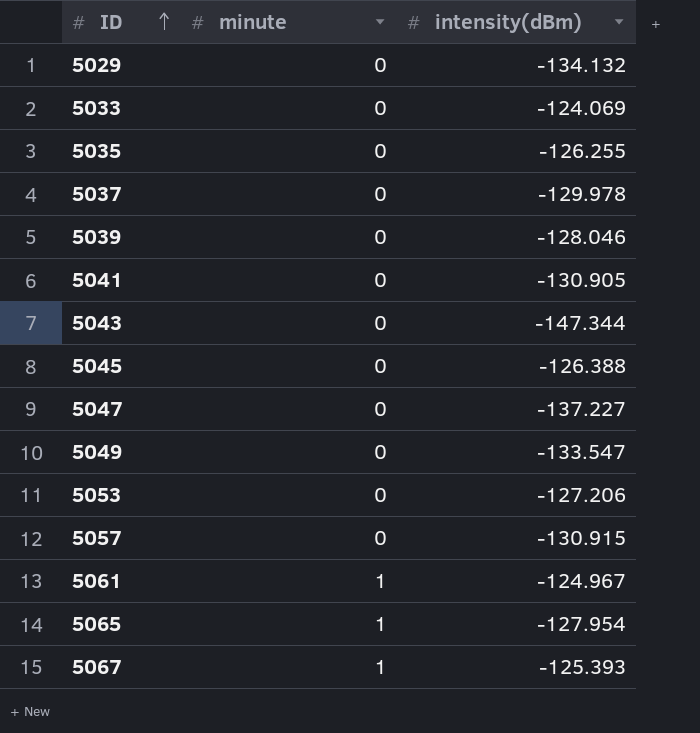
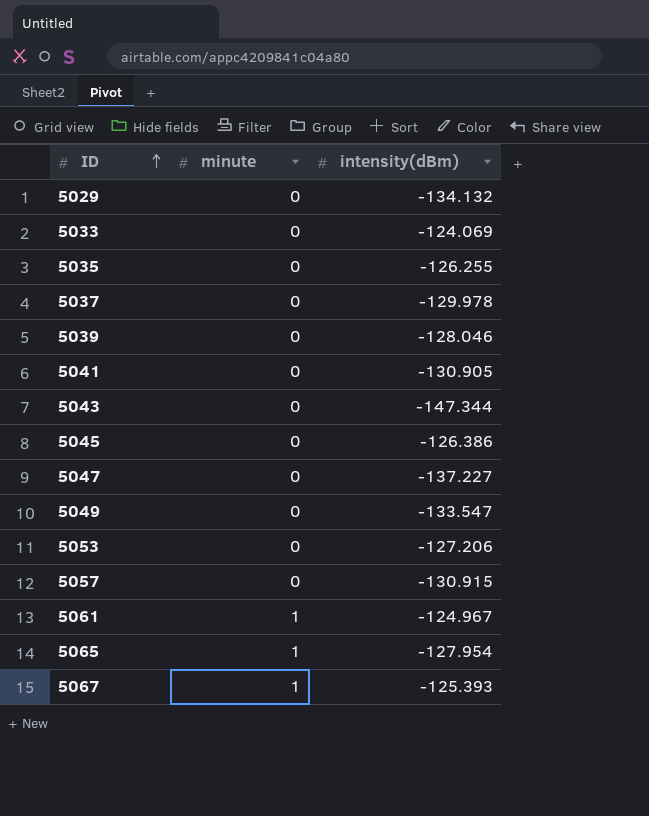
5045 | intensity(dBm): -126.388 -> -126.386

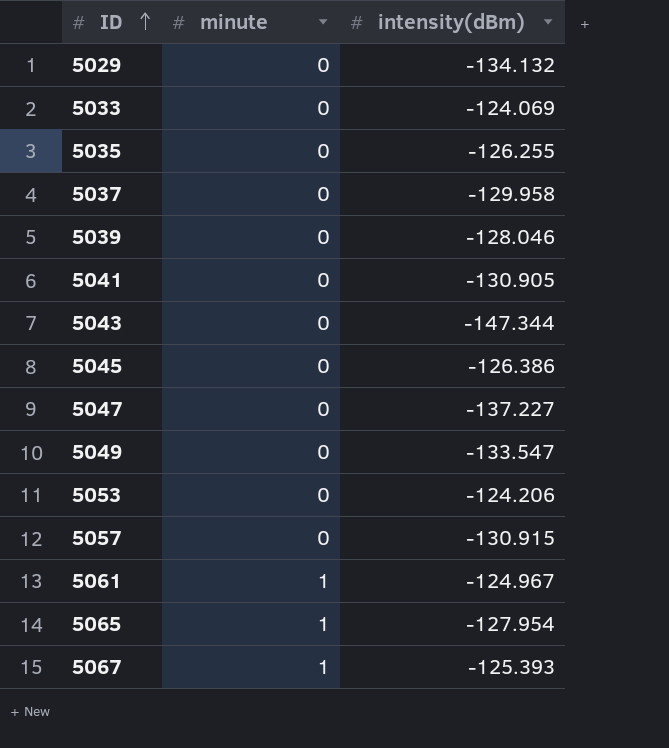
5037 | intensity(dBm): -129.978 -> -129.958
5053 | intensity(dBm): -127.206 -> -124.206

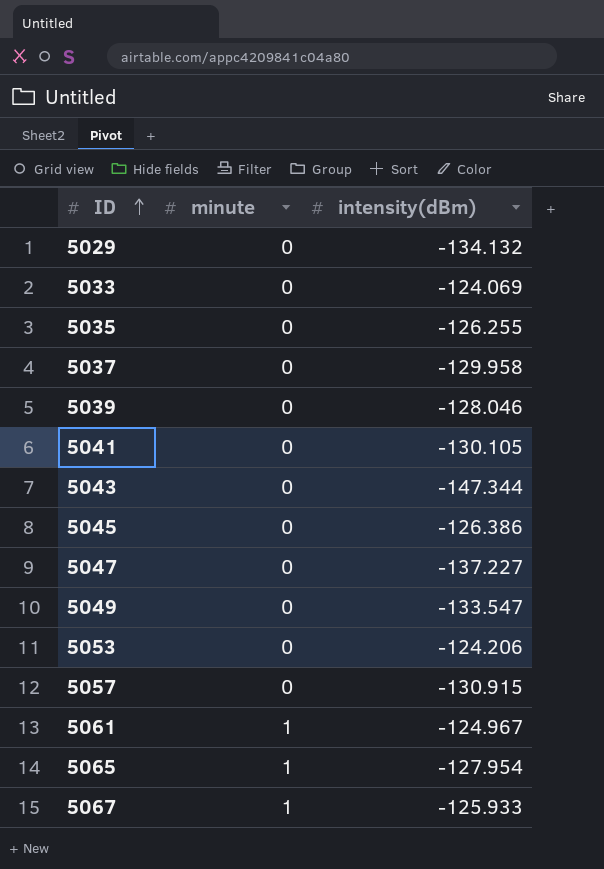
5041 | intensity(dBm): -130.905 -> -130.105
5067 | intensity(dBm): -125.393 -> -125.933

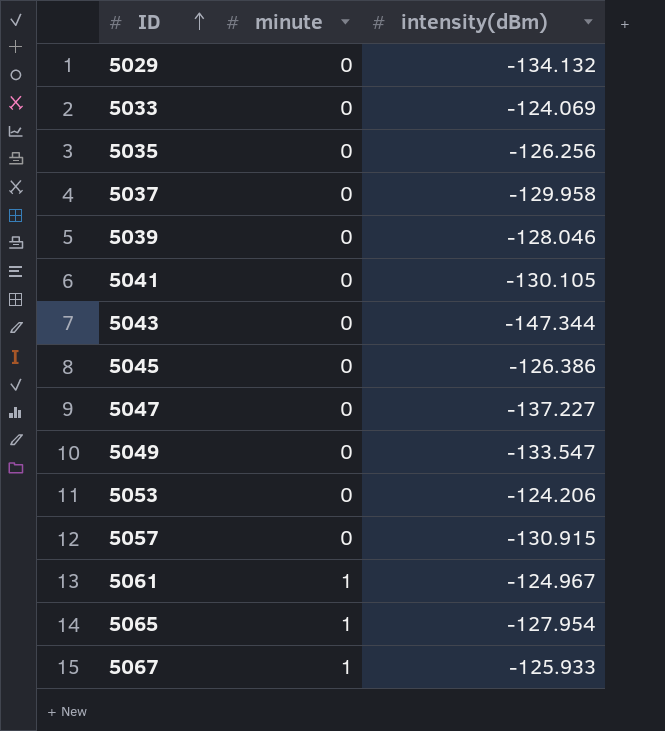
5035 | intensity(dBm): -126.255 -> -126.256

